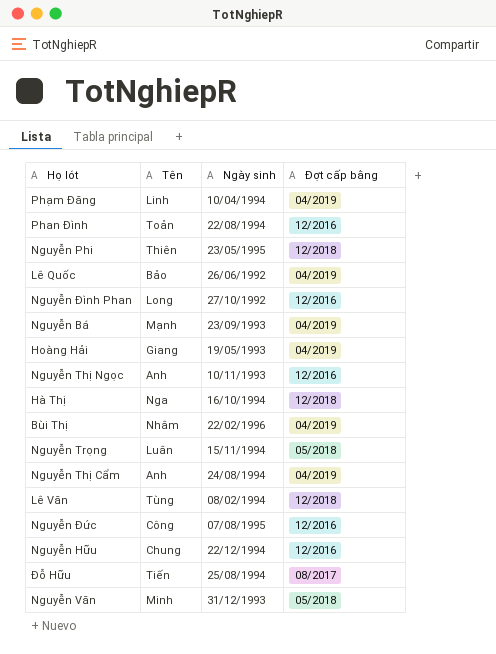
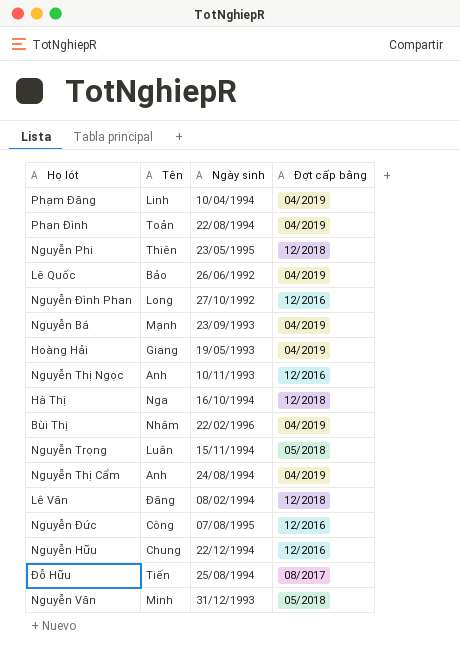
Phan Đình | Đợt cấp bằng: 12/2016 -> 04/2019
Lê Văn | Tên: Tùng -> Đăng

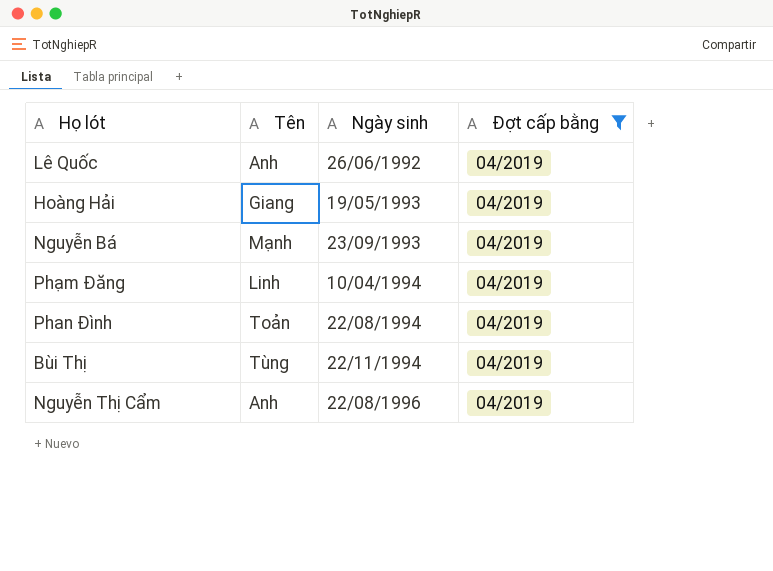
filter: none -> Đợt cấp bằng = 04/2019
row order: none -> Ngày sinh ascending
Lê Quốc | Tên: Bảo -> Anh
Bùi Thị | Tên: Nhâm -> Tùng
Bùi Thị | Ngày sinh: 22/02/1996 -> 22/11/1994
Nguyễn Thị Cẩm | Ngày sinh: 24/08/1994 -> 22/08/1996

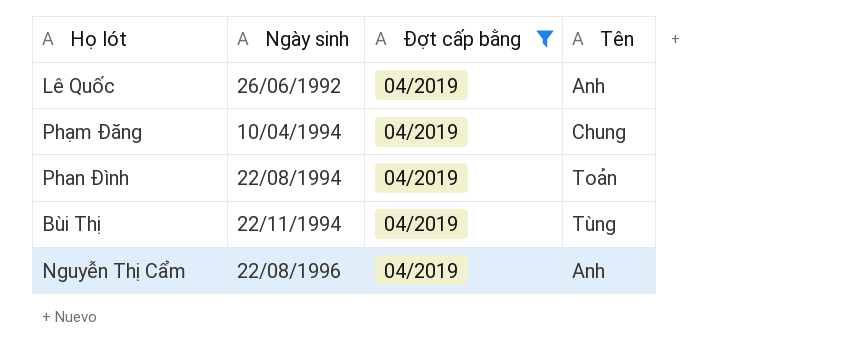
column Tên | position: 2 -> 4
row Hoàng Hải: Giang | 19/05/1993 | 04/2019 -> none
row Nguyễn Bá: Mạnh | 23/09/1993 | 04/2019 -> none
Phạm Đăng | Tên: Linh -> Chung

